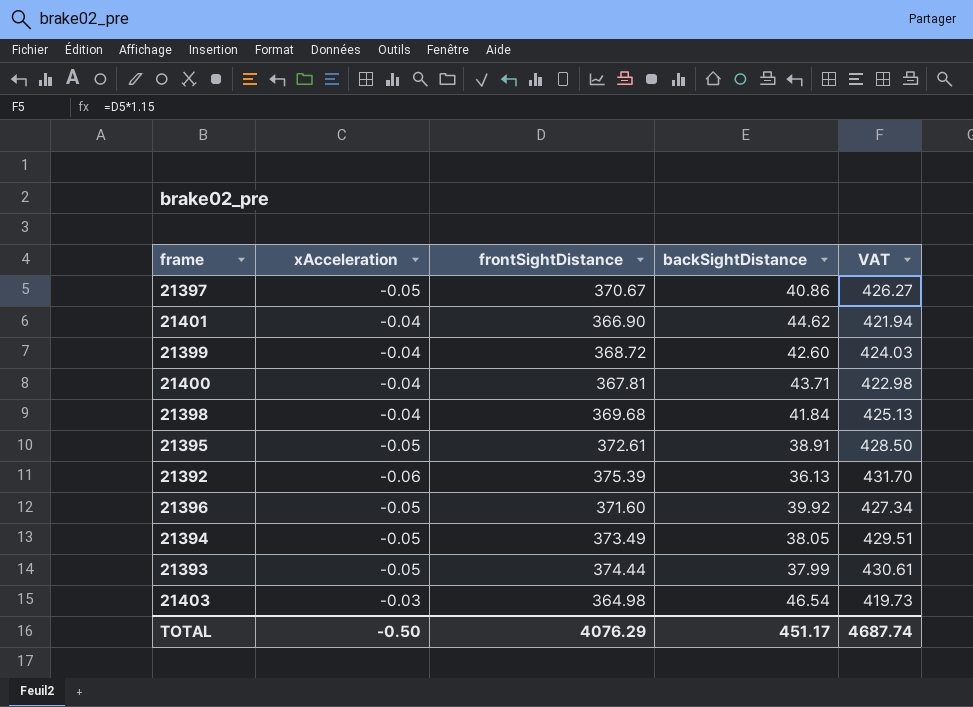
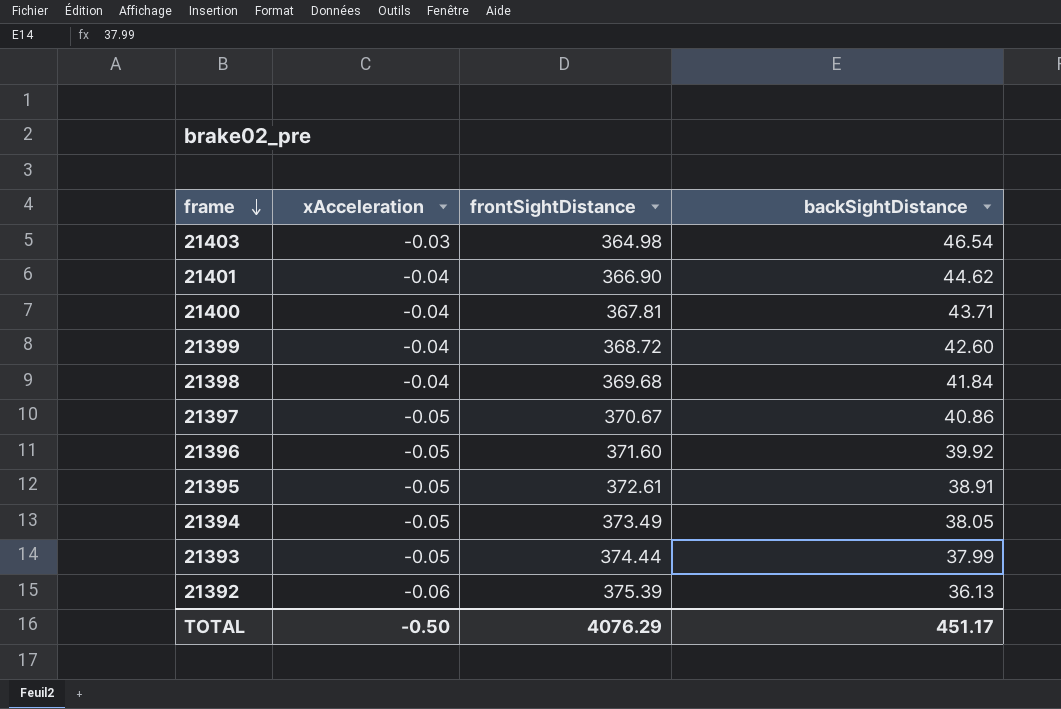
row order: none -> frame descending
column VAT | formula: [frontSightDistance] * 1.15 -> none

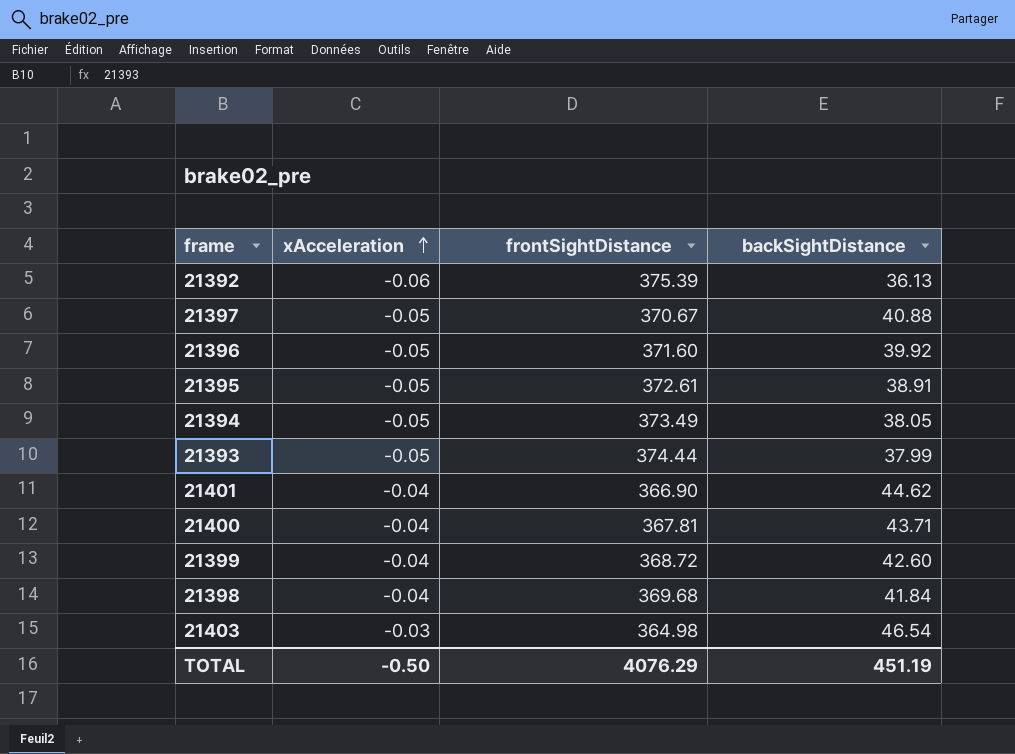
row order: frame descending -> xAcceleration ascending
21397 | backSightDistance: 40.86 -> 40.88
TOTAL | backSightDistance: 451.17 -> 451.19

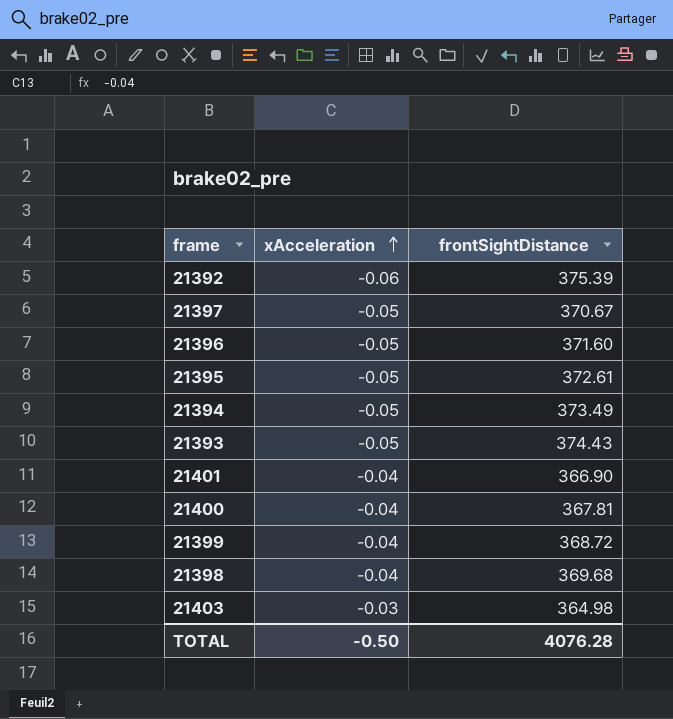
column backSightDistance | position: 4 -> none
21393 | frontSightDistance: 374.44 -> 374.43
TOTAL | frontSightDistance: 4076.29 -> 4076.28

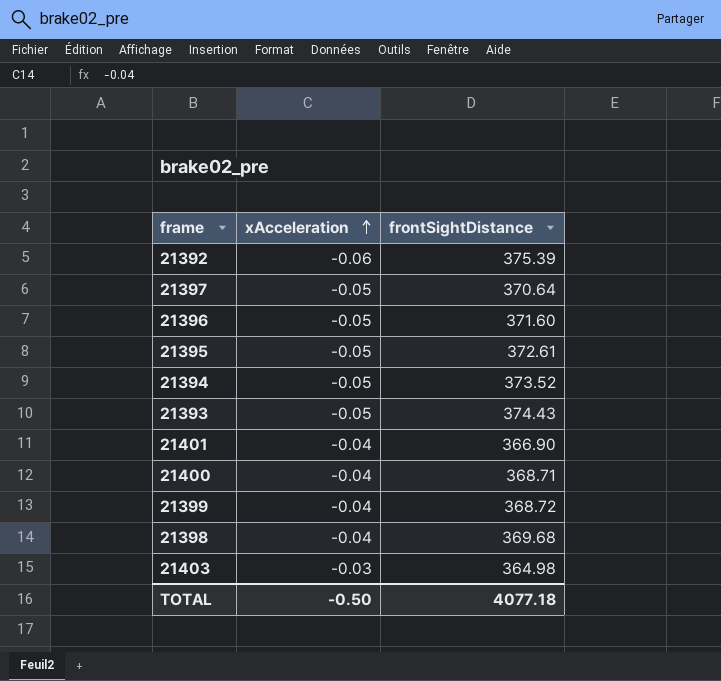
21397 | frontSightDistance: 370.67 -> 370.64
21394 | frontSightDistance: 373.49 -> 373.52
21400 | frontSightDistance: 367.81 -> 368.71
TOTAL | frontSightDistance: 4076.28 -> 4077.18

